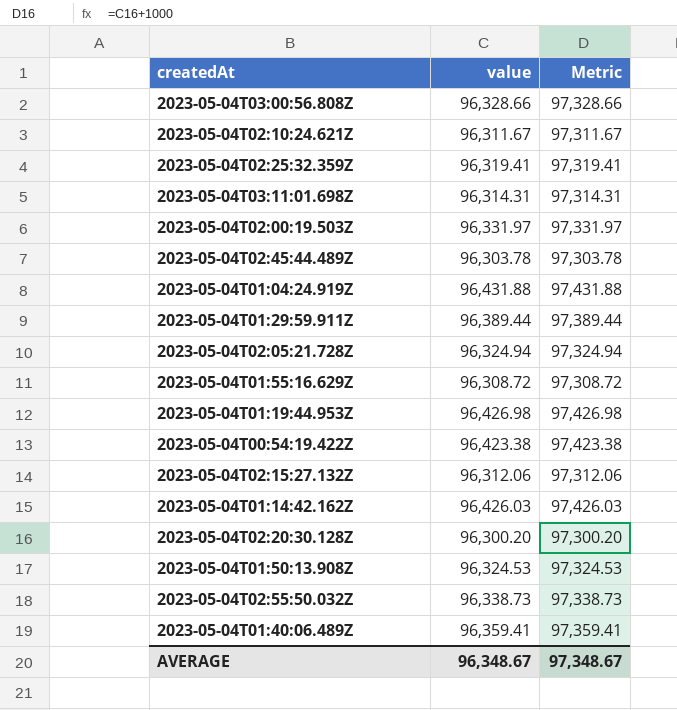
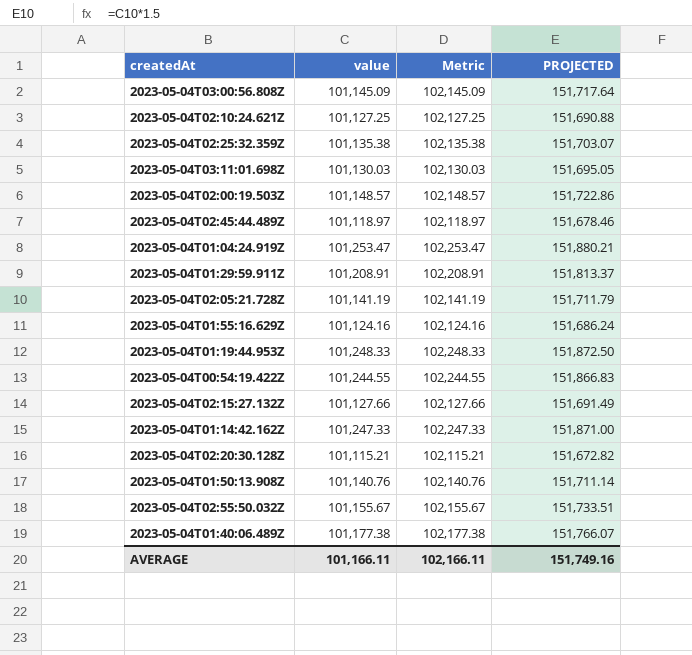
column PROJECTED | formula: none -> [value] * 1.5
2023-05-04T03:00:56.808Z | value: 96,328.66 -> 101,145.09
2023-05-04T03:00:56.808Z | Metric: 97,328.66 -> 102,145.09
2023-05-04T02:10:24.621Z | value: 96,311.67 -> 101,127.25
2023-05-04T02:10:24.621Z | Metric: 97,311.67 -> 102,127.25
2023-05-04T02:25:32.359Z | value: 96,319.41 -> 101,135.38
2023-05-04T02:25:32.359Z | Metric: 97,319.41 -> 102,135.38
2023-05-04T03:11:01.698Z | value: 96,314.31 -> 101,130.03
2023-05-04T03:11:01.698Z | Metric: 97,314.31 -> 102,130.03
2023-05-04T02:00:19.503Z | value: 96,331.97 -> 101,148.57
2023-05-04T02:00:19.503Z | Metric: 97,331.97 -> 102,148.57
2023-05-04T02:45:44.489Z | value: 96,303.78 -> 101,118.97
2023-05-04T02:45:44.489Z | Metric: 97,303.78 -> 102,118.97
2023-05-04T01:04:24.919Z | value: 96,431.88 -> 101,253.47
2023-05-04T01:04:24.919Z | Metric: 97,431.88 -> 102,253.47
2023-05-04T01:29:59.911Z | value: 96,389.44 -> 101,208.91
2023-05-04T01:29:59.911Z | Metric: 97,389.44 -> 102,208.91
2023-05-04T02:05:21.728Z | value: 96,324.94 -> 101,141.19
2023-05-04T02:05:21.728Z | Metric: 97,324.94 -> 102,141.19
2023-05-04T01:55:16.629Z | value: 96,308.72 -> 101,124.16
2023-05-04T01:55:16.629Z | Metric: 97,308.72 -> 102,124.16
2023-05-04T01:19:44.953Z | value: 96,426.98 -> 101,248.33
2023-05-04T01:19:44.953Z | Metric: 97,426.98 -> 102,248.33
2023-05-04T00:54:19.422Z | value: 96,423.38 -> 101,244.55
2023-05-04T00:54:19.422Z | Metric: 97,423.38 -> 102,244.55
2023-05-04T02:15:27.132Z | value: 96,312.06 -> 101,127.66
2023-05-04T02:15:27.132Z | Metric: 97,312.06 -> 102,127.66
2023-05-04T01:14:42.162Z | value: 96,426.03 -> 101,247.33
2023-05-04T01:14:42.162Z | Metric: 97,426.03 -> 102,247.33
2023-05-04T02:20:30.128Z | value: 96,300.20 -> 101,115.21
2023-05-04T02:20:30.128Z | Metric: 97,300.20 -> 102,115.21
2023-05-04T01:50:13.908Z | value: 96,324.53 -> 101,140.76
2023-05-04T01:50:13.908Z | Metric: 97,324.53 -> 102,140.76
2023-05-04T02:55:50.032Z | value: 96,338.73 -> 101,155.67
2023-05-04T02:55:50.032Z | Metric: 97,338.73 -> 102,155.67
2023-05-04T01:40:06.489Z | value: 96,359.41 -> 101,177.38
2023-05-04T01:40:06.489Z | Metric: 97,359.41 -> 102,177.38
AVERAGE | value: 96,348.67 -> 101,166.11
AVERAGE | Metric: 97,348.67 -> 102,166.11

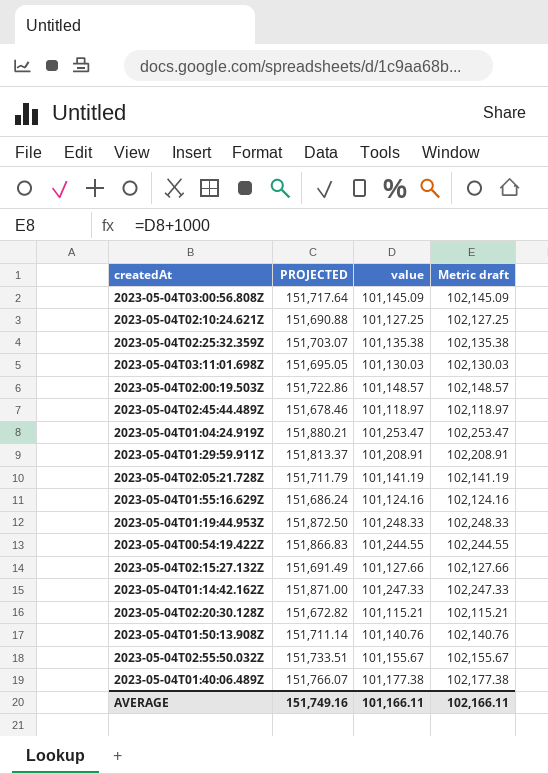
column PROJECTED | position: 4 -> 2
column name: Metric -> Metric draft

